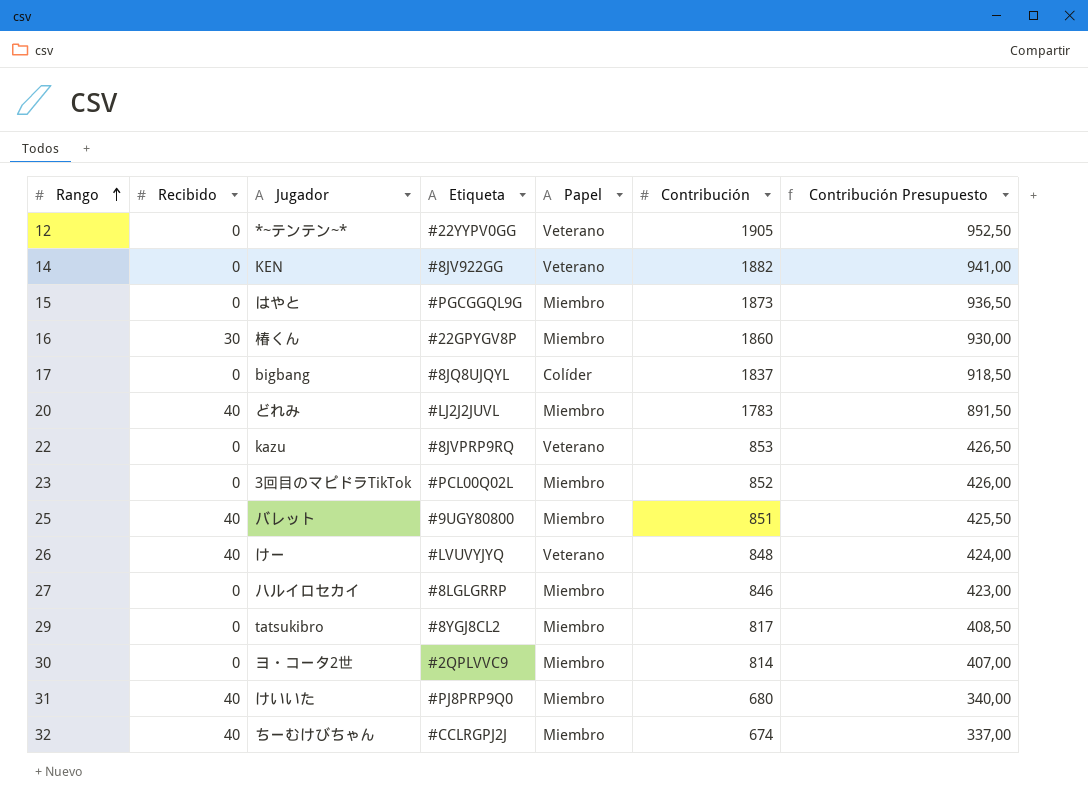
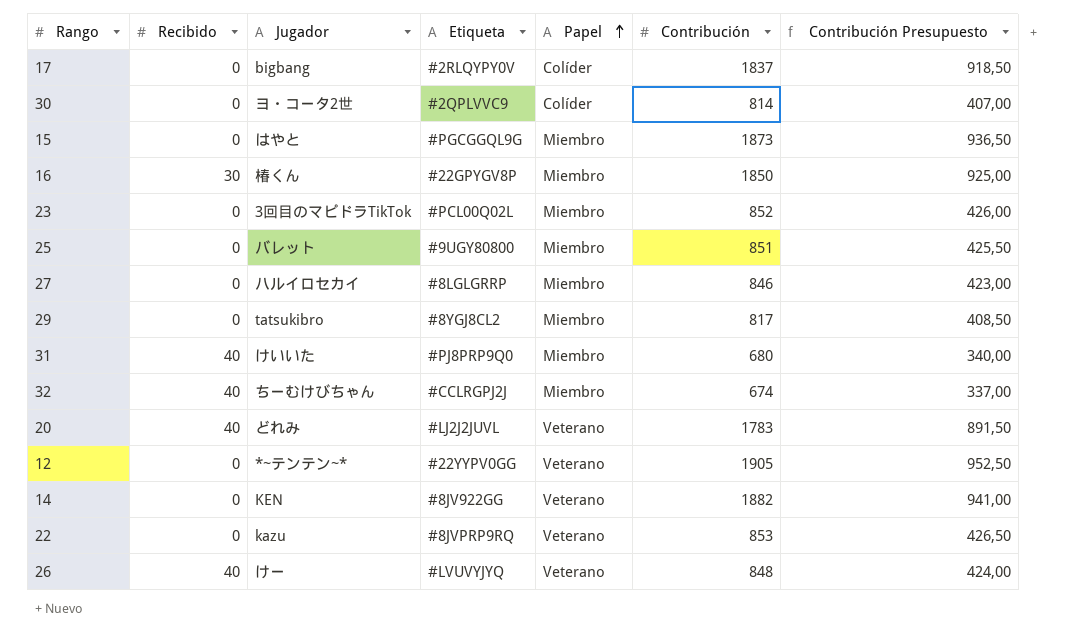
row order: Rango ascending -> Papel ascending
17 | Etiqueta: #8JQ8UJQYL -> #2RLQYPY0V
30 | Papel: Miembro -> Colíder
16 | Contribución: 1860 -> 1850
16 | Contribución Presupuesto: 930,00 -> 925,00
25 | Recibido: 40 -> 0
20 | Papel: Miembro -> Veterano

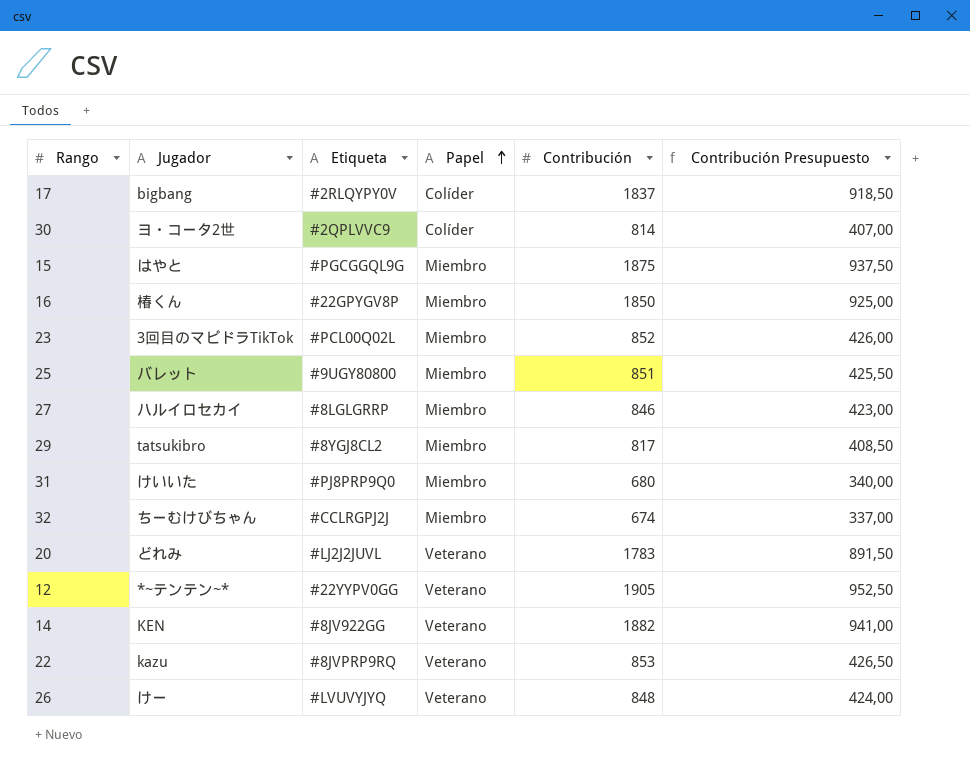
column Recibido | position: 2 -> none
15 | Contribución: 1873 -> 1875
15 | Contribución Presupuesto: 936,50 -> 937,50

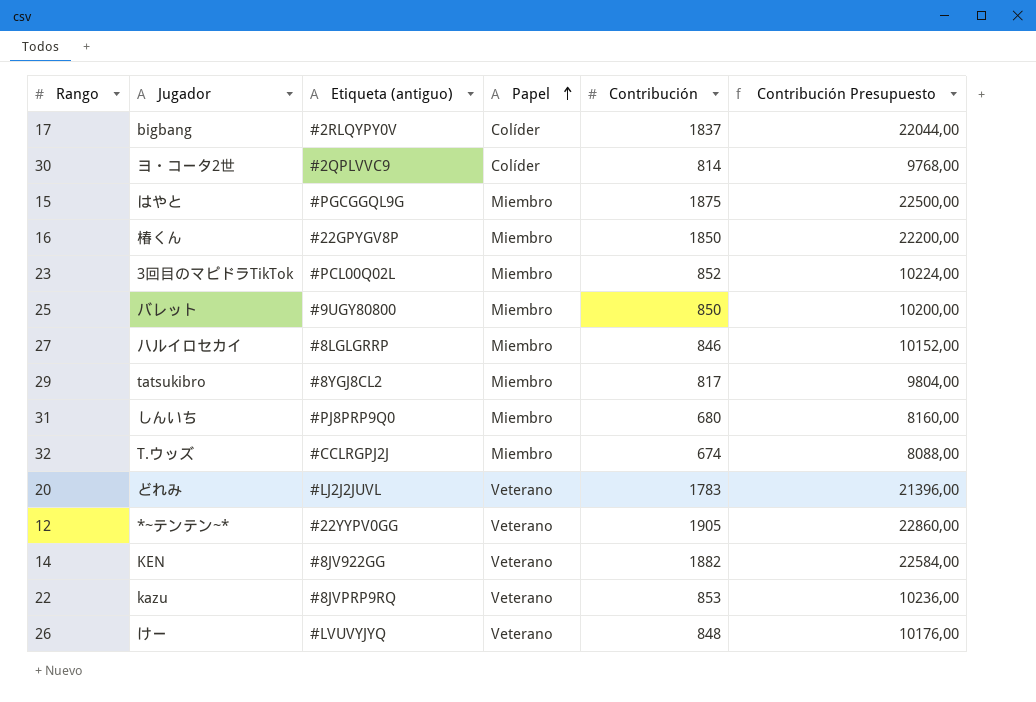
column name: Etiqueta -> Etiqueta (antiguo)
column Contribución Presupuesto | formula: [Contribución] * 0,5 -> [Contribución] * 12
25 | Contribución: 851 -> 850
31 | Jugador: けいいた -> しんいち
32 | Jugador: ちーむけびちゃん -> T.ウッズ

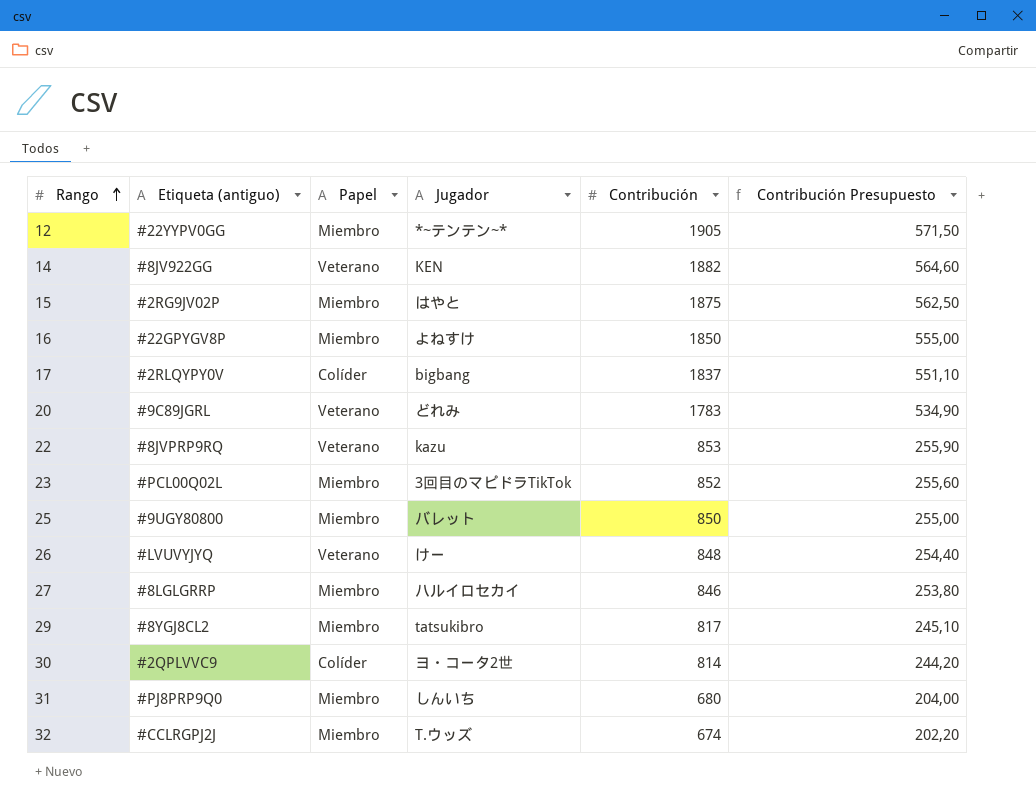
row order: Papel ascending -> Rango ascending
column Jugador | position: 2 -> 4
column Contribución Presupuesto | formula: [Contribución] * 12 -> [Contribución] * 0,3
12 | Papel: Veterano -> Miembro
15 | Etiqueta (antiguo): #PGCGGQL9G -> #2RG9JV02P
16 | Jugador: 椿くん -> よねすけ
20 | Etiqueta (antiguo): #LJ2J2JUVL -> #9C89JGRL

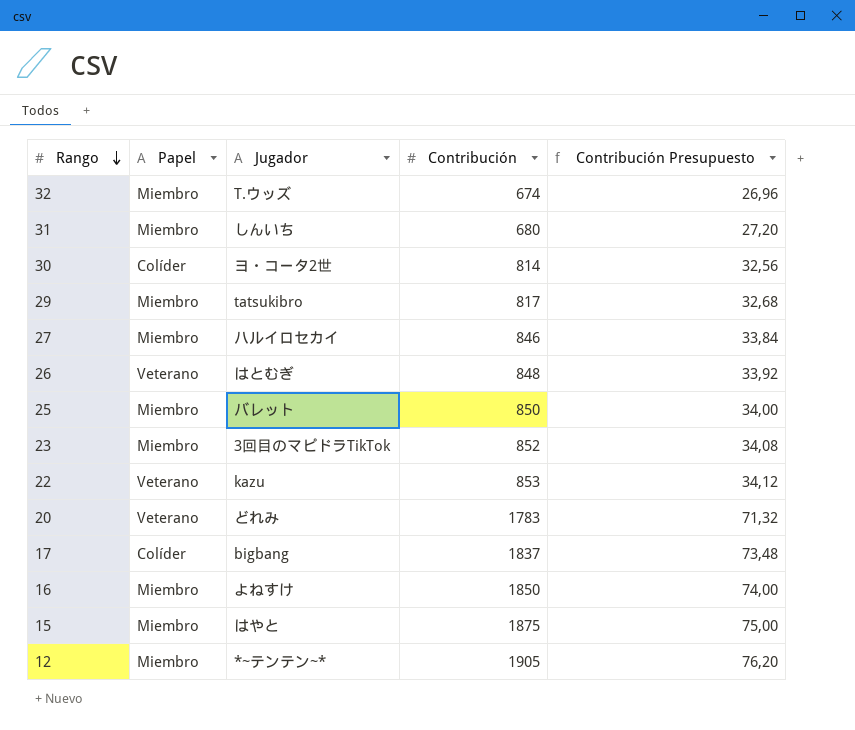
row order: Rango ascending -> Rango descending
column Etiqueta (antiguo) | position: 2 -> none
column Contribución Presupuesto | formula: [Contribución] * 0,3 -> [Contribución] * 0,04
row 14: #8JV922GG | Veterano | KEN | 1882 | 564,60 -> none
26 | Jugador: けー -> はとむぎ

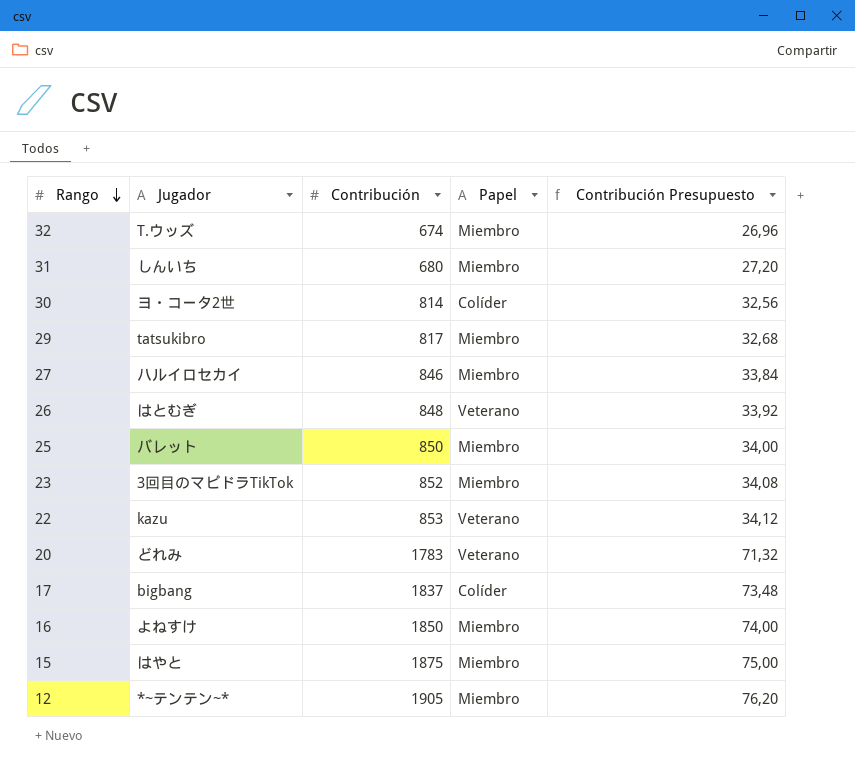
column Papel | position: 2 -> 4

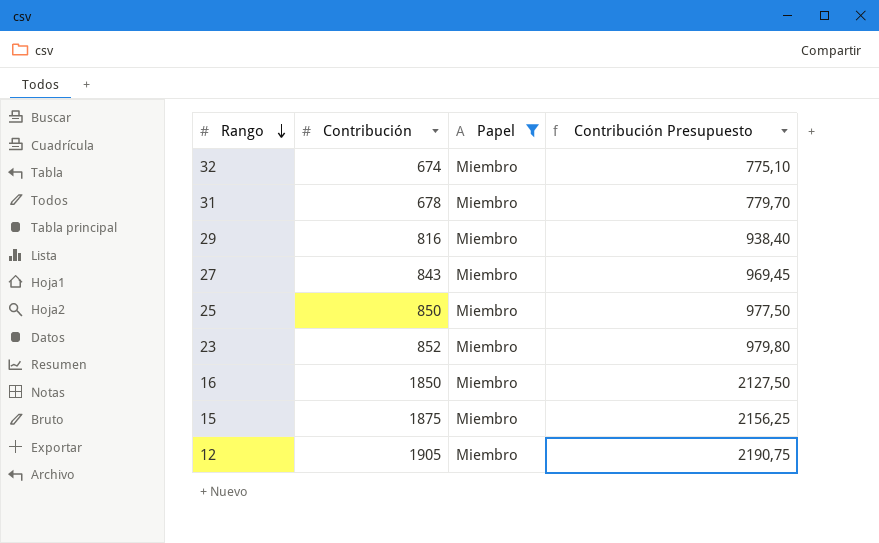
filter: none -> Papel = Miembro
column Jugador | position: 2 -> none
column Contribución Presupuesto | formula: [Contribución] * 0,04 -> [Contribución] * 1,15
31 | Contribución: 680 -> 678
29 | Contribución: 817 -> 816
27 | Contribución: 846 -> 843

